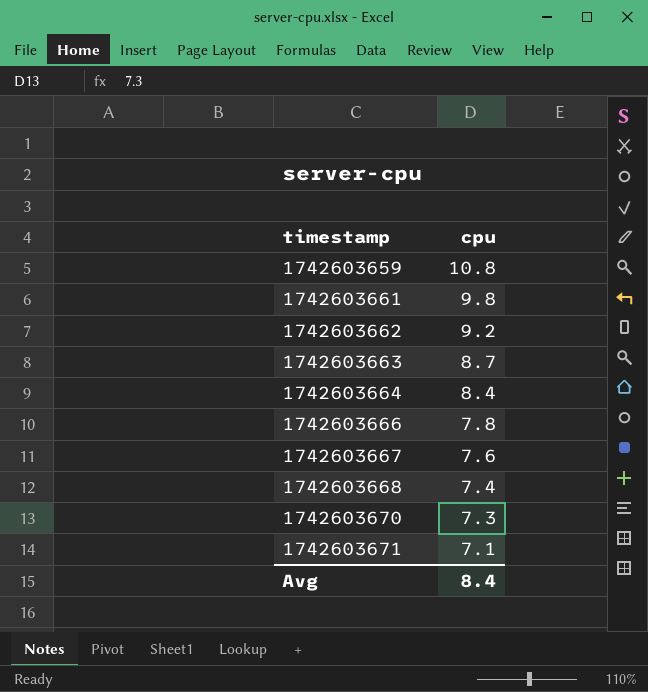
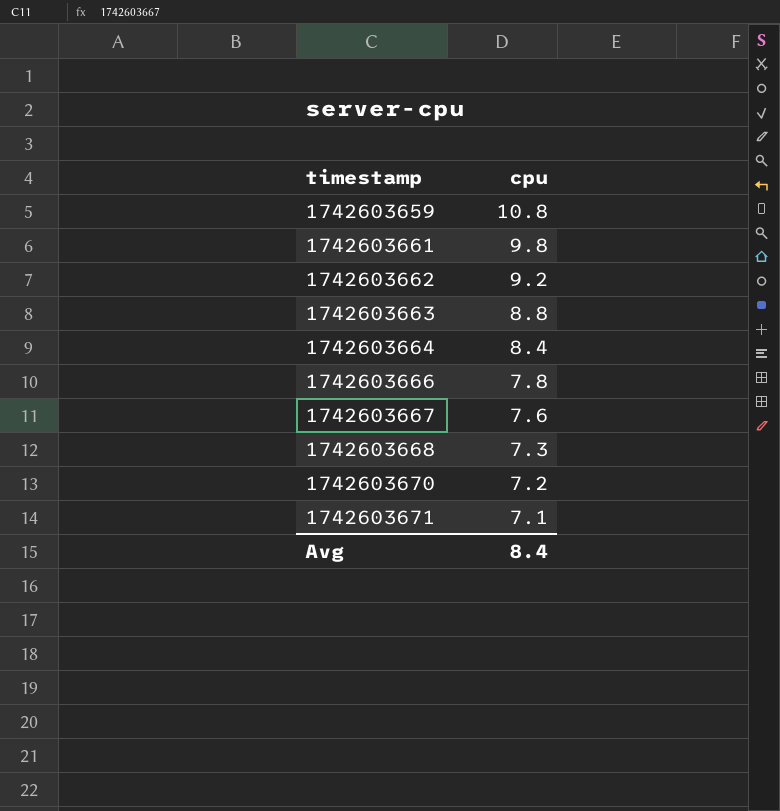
1742603663 | cpu: 8.7 -> 8.8
1742603668 | cpu: 7.4 -> 7.3
1742603670 | cpu: 7.3 -> 7.2

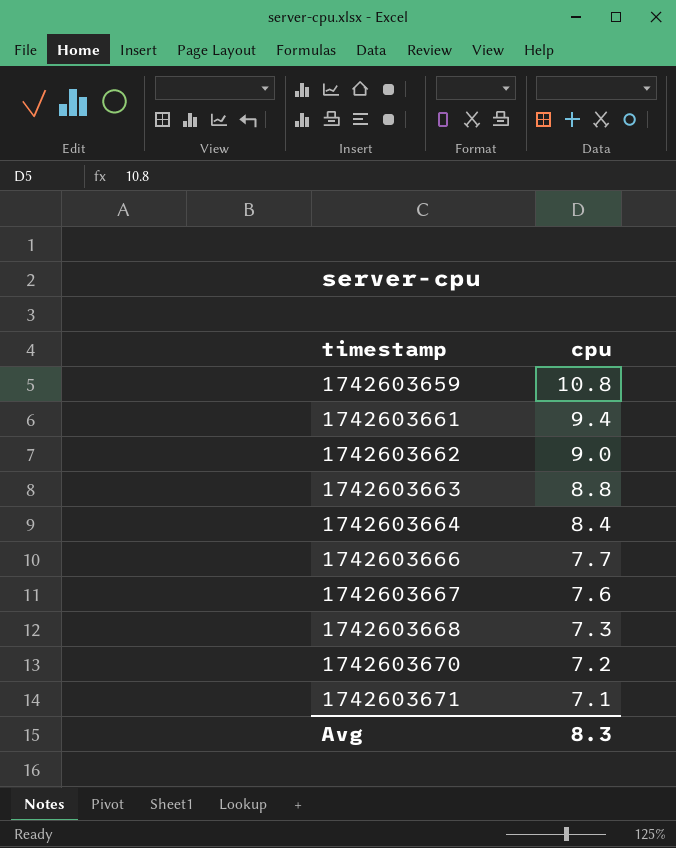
1742603661 | cpu: 9.8 -> 9.4
1742603662 | cpu: 9.2 -> 9.0
1742603666 | cpu: 7.8 -> 7.7
Avg | cpu: 8.4 -> 8.3

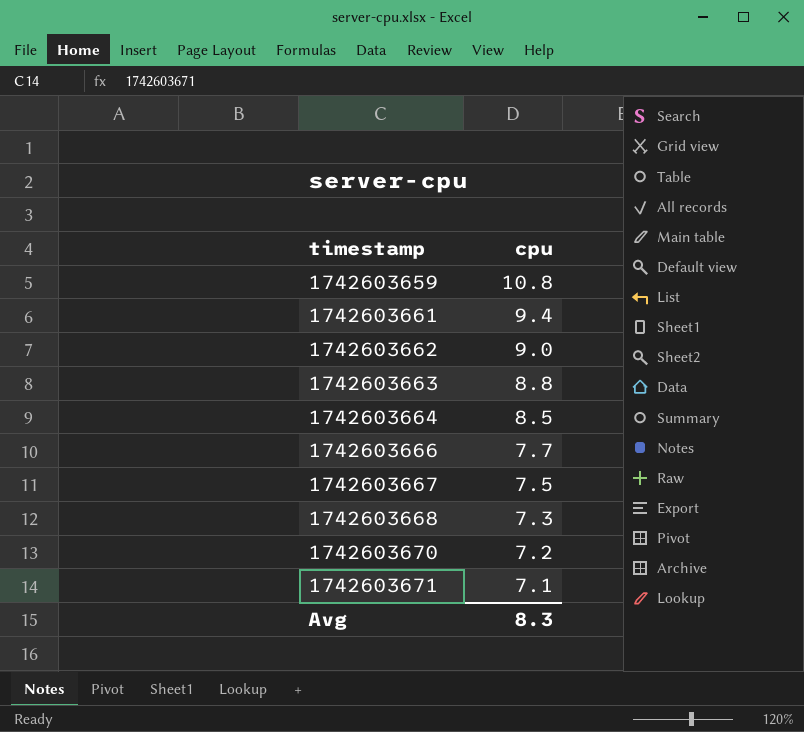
1742603664 | cpu: 8.4 -> 8.5
1742603667 | cpu: 7.6 -> 7.5

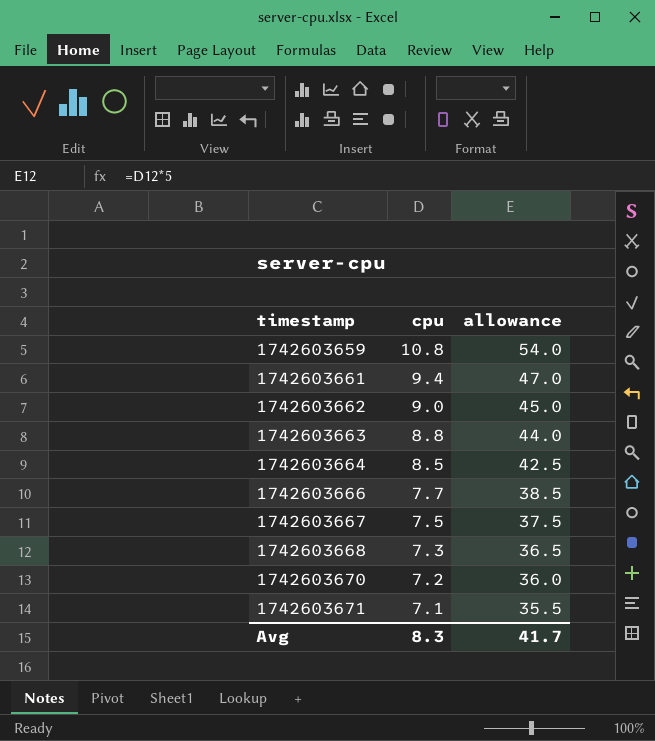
column allowance | formula: none -> [cpu] * 5

